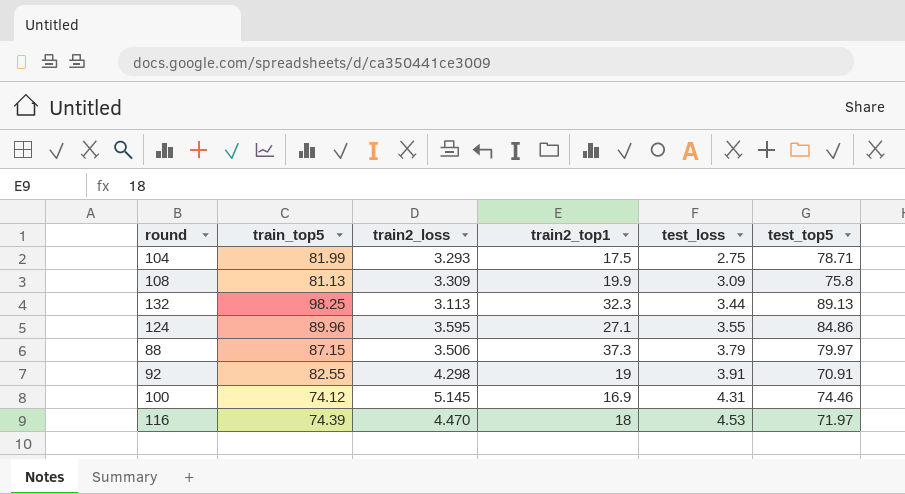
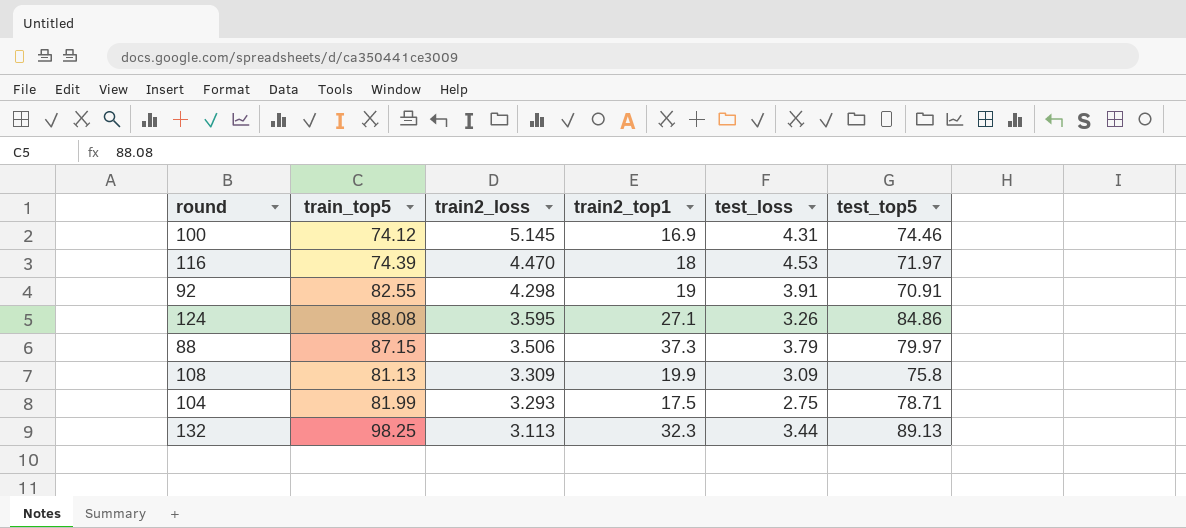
row order: test_loss ascending -> train2_loss descending
124 | train_top5: 89.96 -> 88.08
124 | test_loss: 3.55 -> 3.26

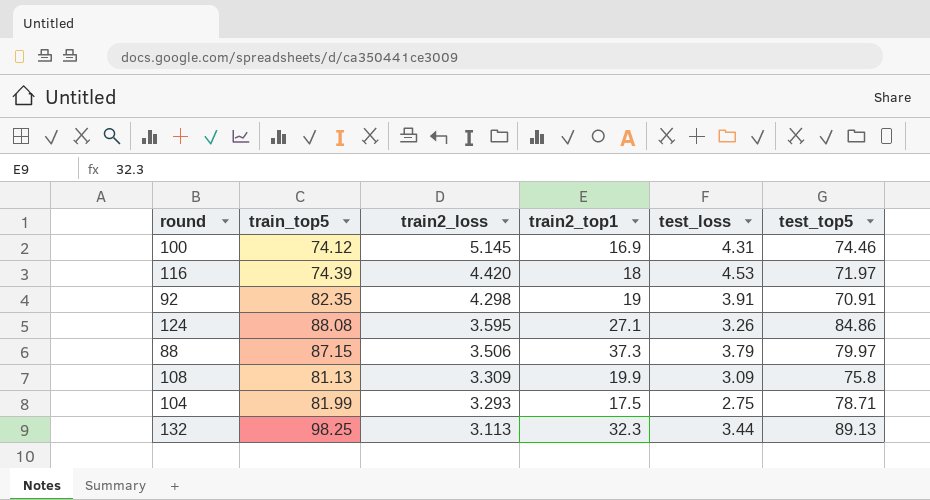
116 | train2_loss: 4.470 -> 4.420
92 | train_top5: 82.55 -> 82.35

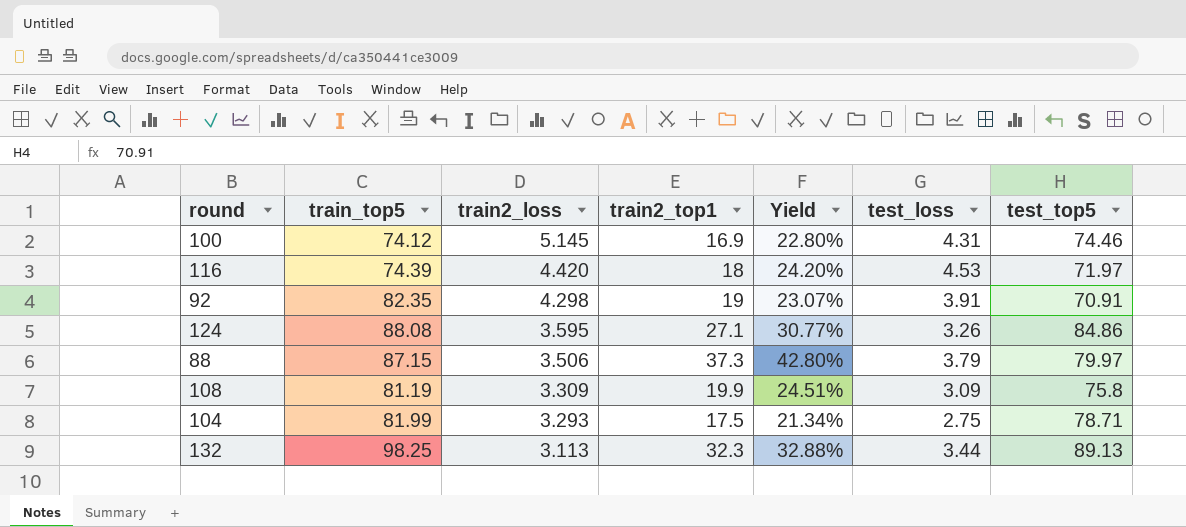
column Yield | formula: none -> [train2_top1] / [train_top5]
108 | train_top5: 81.13 -> 81.19

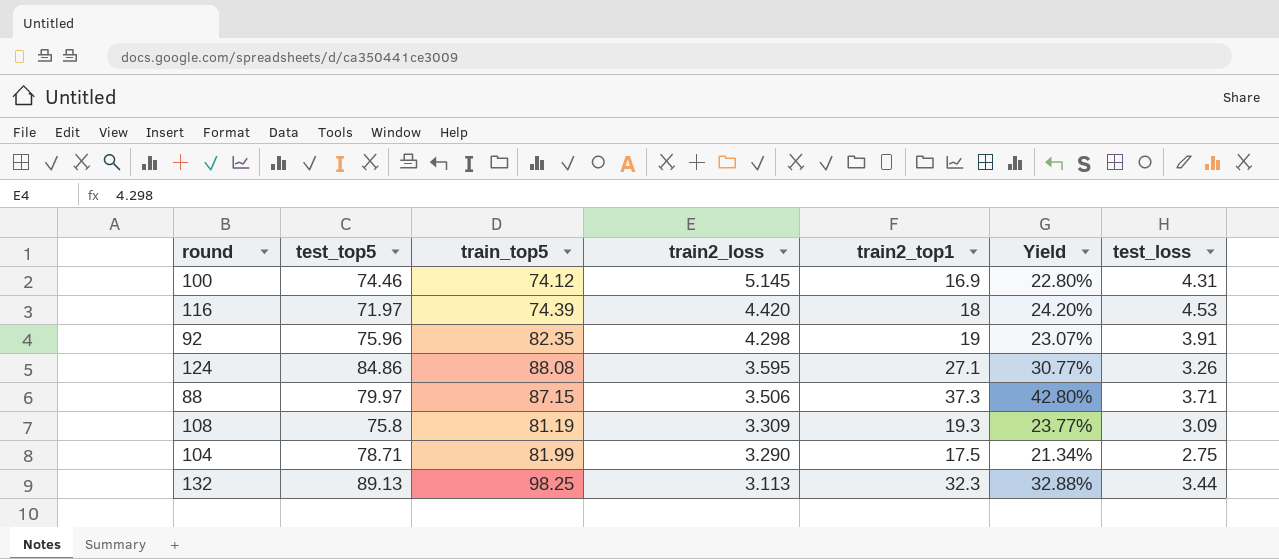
column test_top5 | position: 7 -> 2
92 | test_top5: 70.91 -> 75.96
88 | test_loss: 3.79 -> 3.71
108 | train2_top1: 19.9 -> 19.3
108 | Yield: 24.51% -> 23.77%
104 | train2_loss: 3.293 -> 3.290

